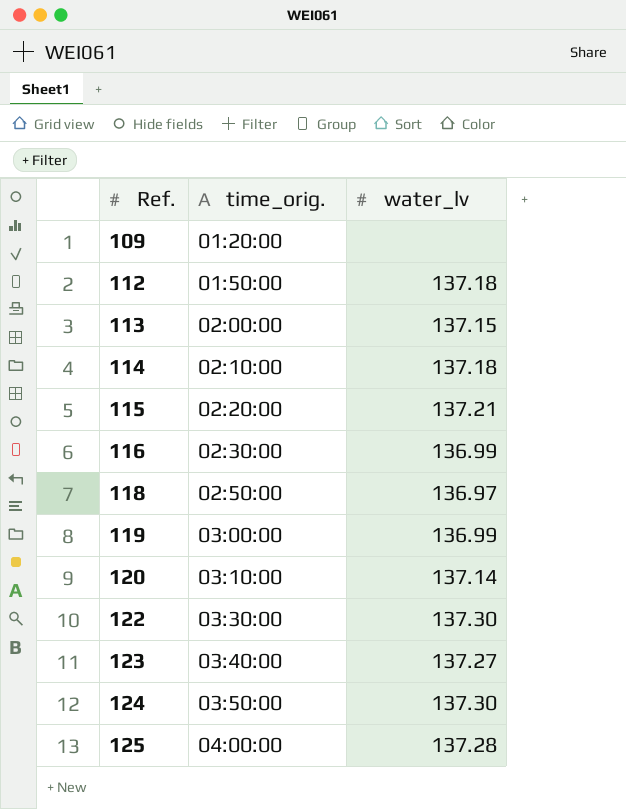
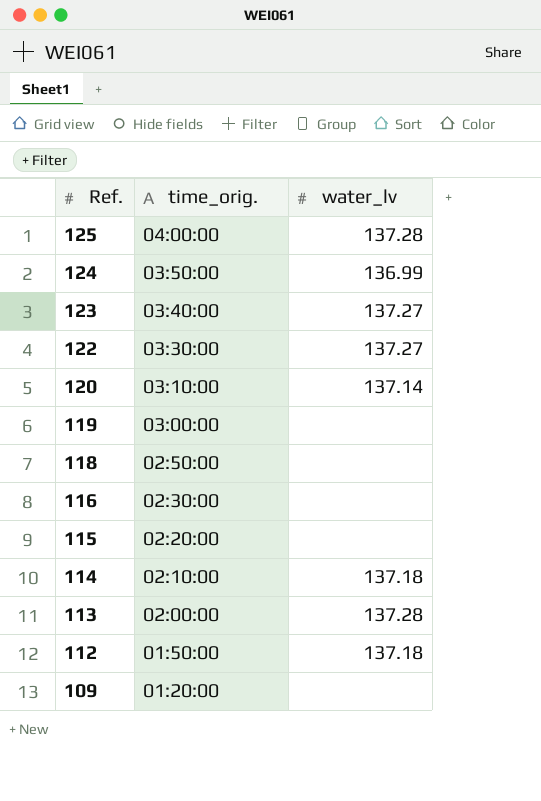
row order: Ref. ascending -> Ref. descending
124 | water_lv: 137.30 -> 136.99
122 | water_lv: 137.30 -> 137.27
119 | water_lv: 136.99 -> none
118 | water_lv: 136.97 -> none
116 | water_lv: 136.99 -> none
115 | water_lv: 137.21 -> none
113 | water_lv: 137.15 -> 137.28

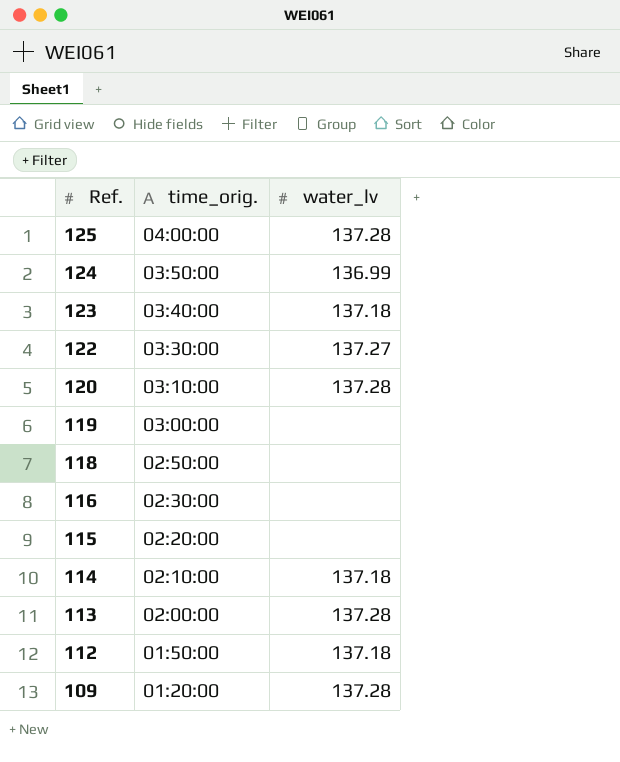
123 | water_lv: 137.27 -> 137.18
120 | water_lv: 137.14 -> 137.28
109 | water_lv: none -> 137.28

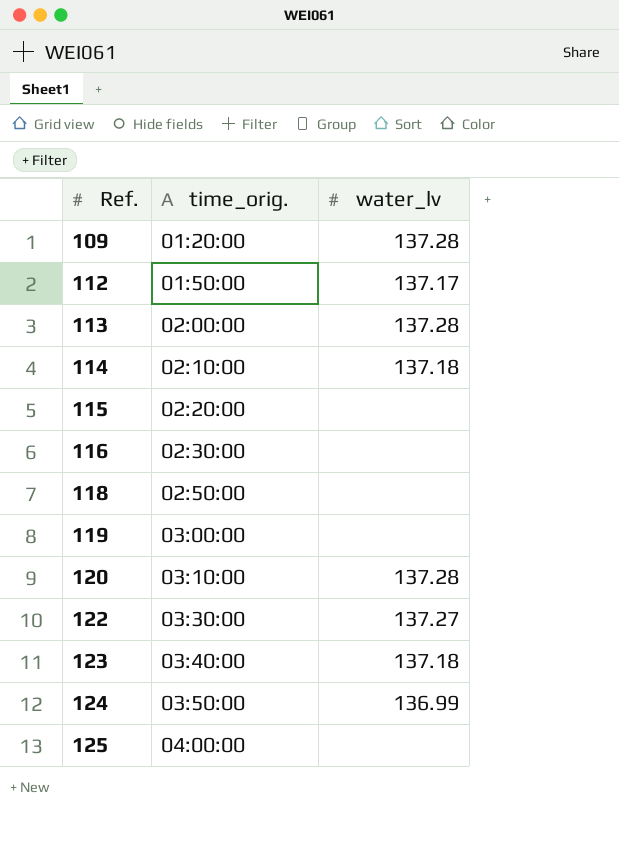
row order: Ref. descending -> Ref. ascending
112 | water_lv: 137.18 -> 137.17
125 | water_lv: 137.28 -> none

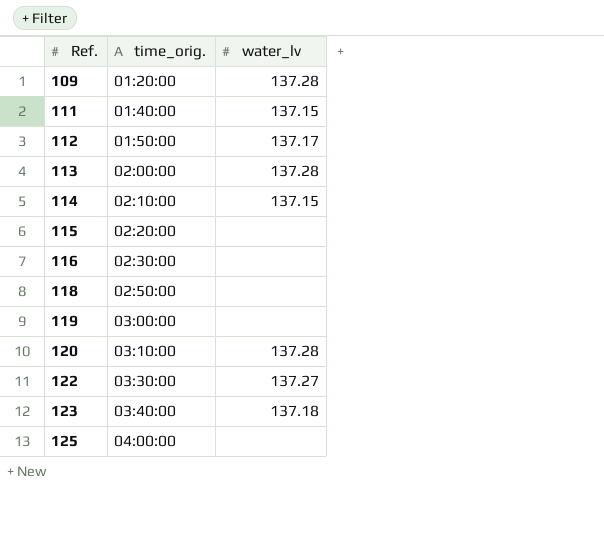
row 124: 03:50:00 | 136.99 -> none
row 111: none -> 01:40:00 | 137.15
114 | water_lv: 137.18 -> 137.15

